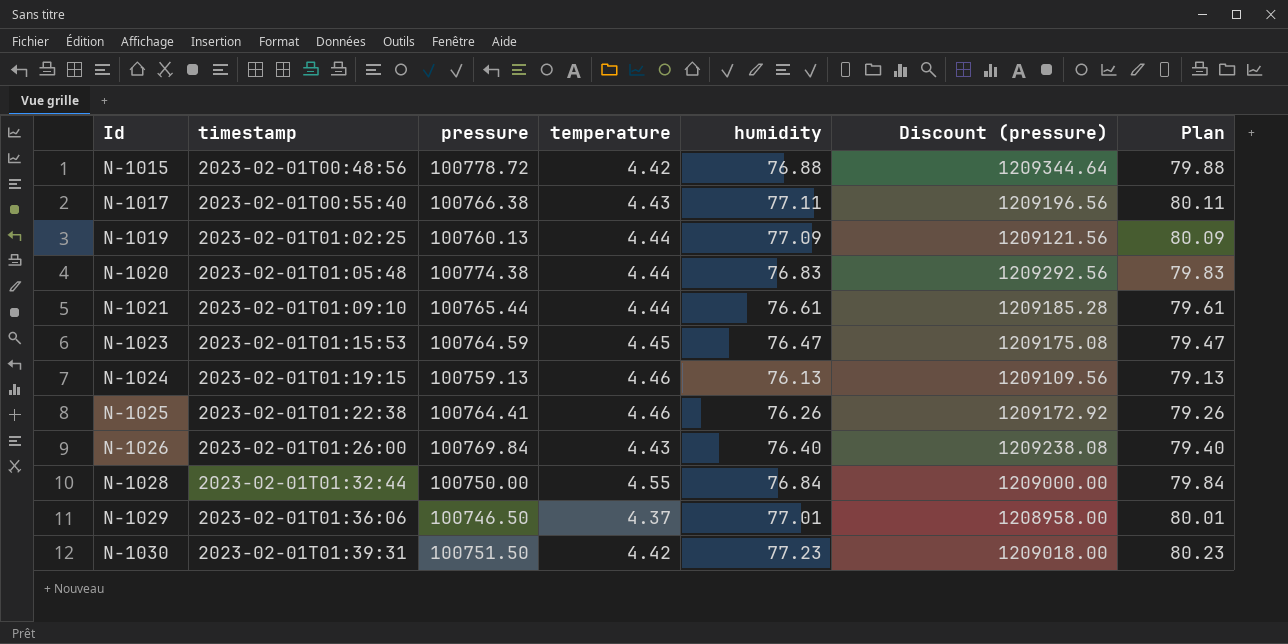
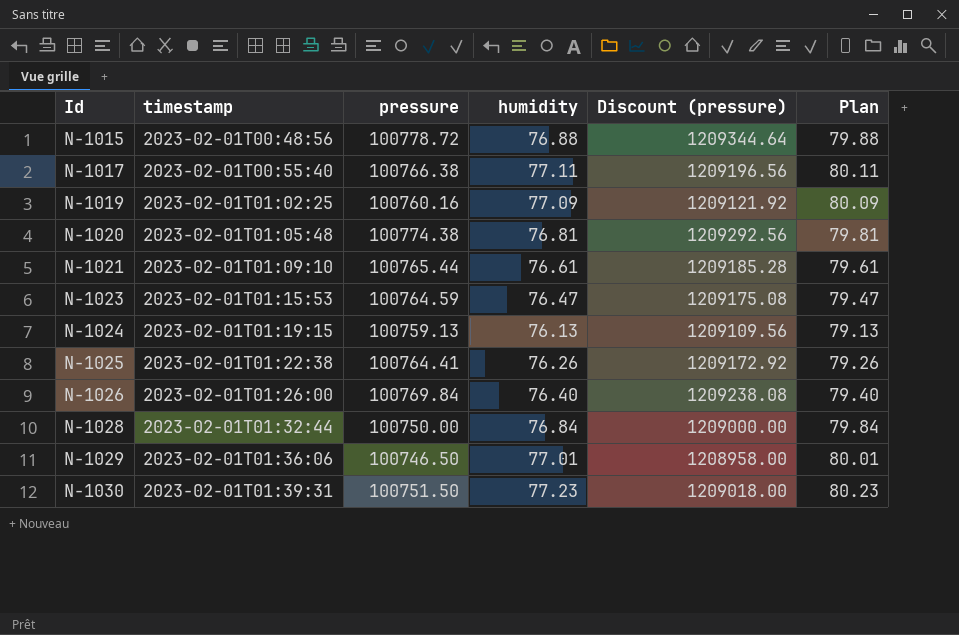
column temperature | position: 4 -> none
N-1019 | pressure: 100760.13 -> 100760.16
N-1019 | Discount (pressure): 1209121.56 -> 1209121.92
N-1020 | humidity: 76.83 -> 76.81
N-1020 | Plan: 79.83 -> 79.81

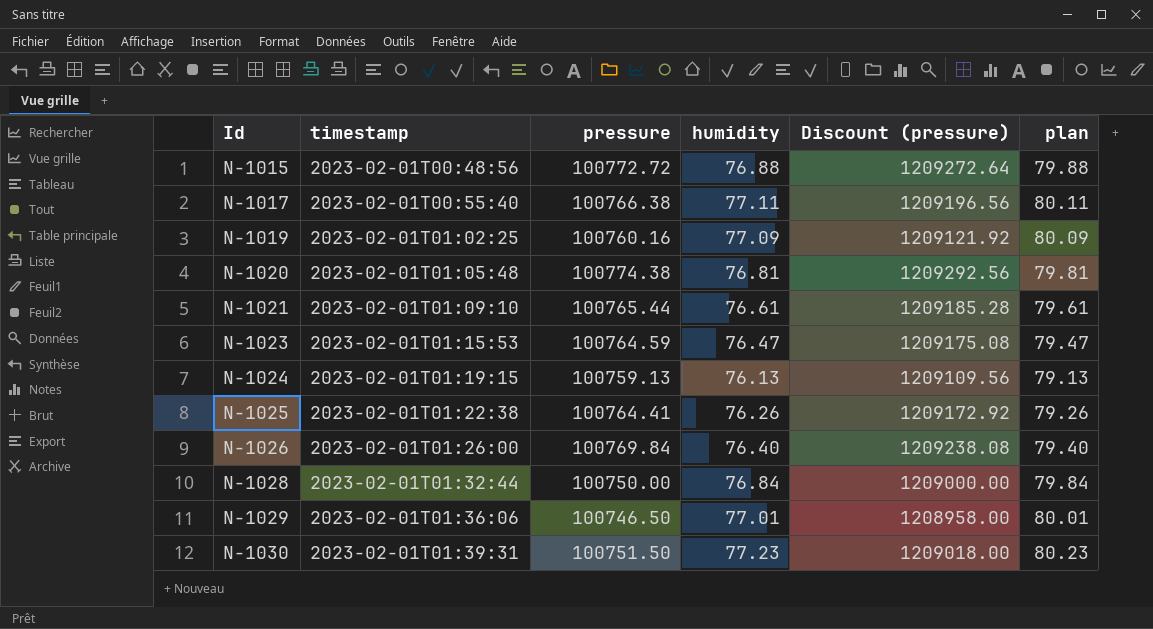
column name: Plan -> plan
N-1015 | pressure: 100778.72 -> 100772.72
N-1015 | Discount (pressure): 1209344.64 -> 1209272.64

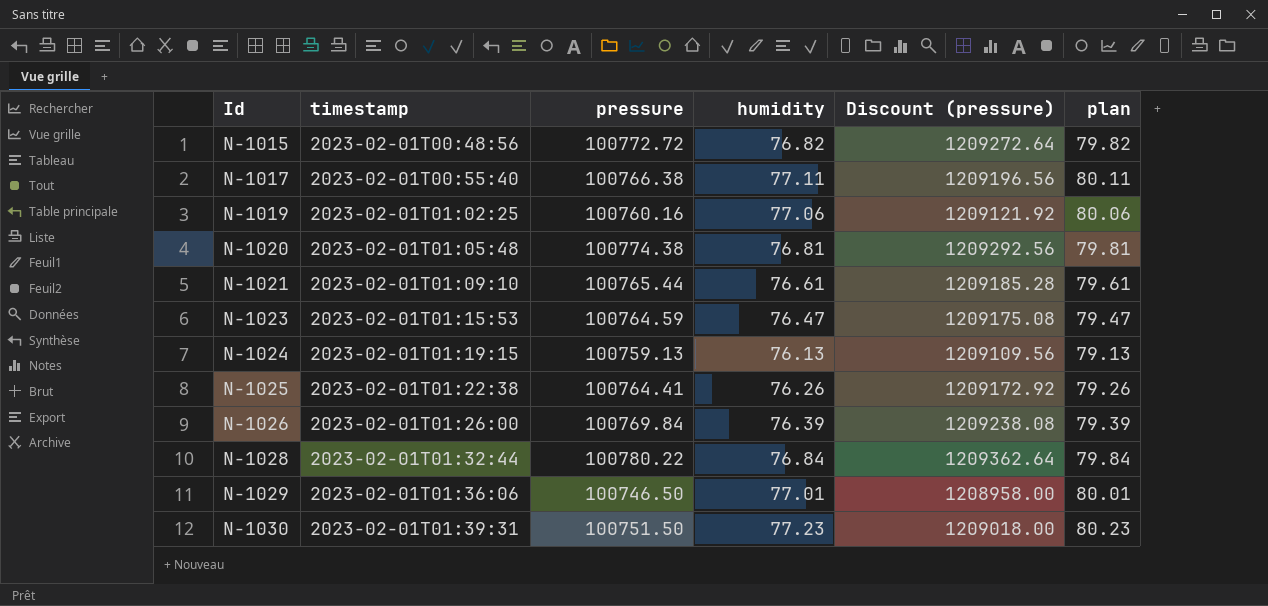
N-1015 | humidity: 76.88 -> 76.82
N-1015 | plan: 79.88 -> 79.82
N-1019 | humidity: 77.09 -> 77.06
N-1019 | plan: 80.09 -> 80.06
N-1026 | humidity: 76.40 -> 76.39
N-1026 | plan: 79.40 -> 79.39
N-1028 | pressure: 100750.00 -> 100780.22
N-1028 | Discount (pressure): 1209000.00 -> 1209362.64

